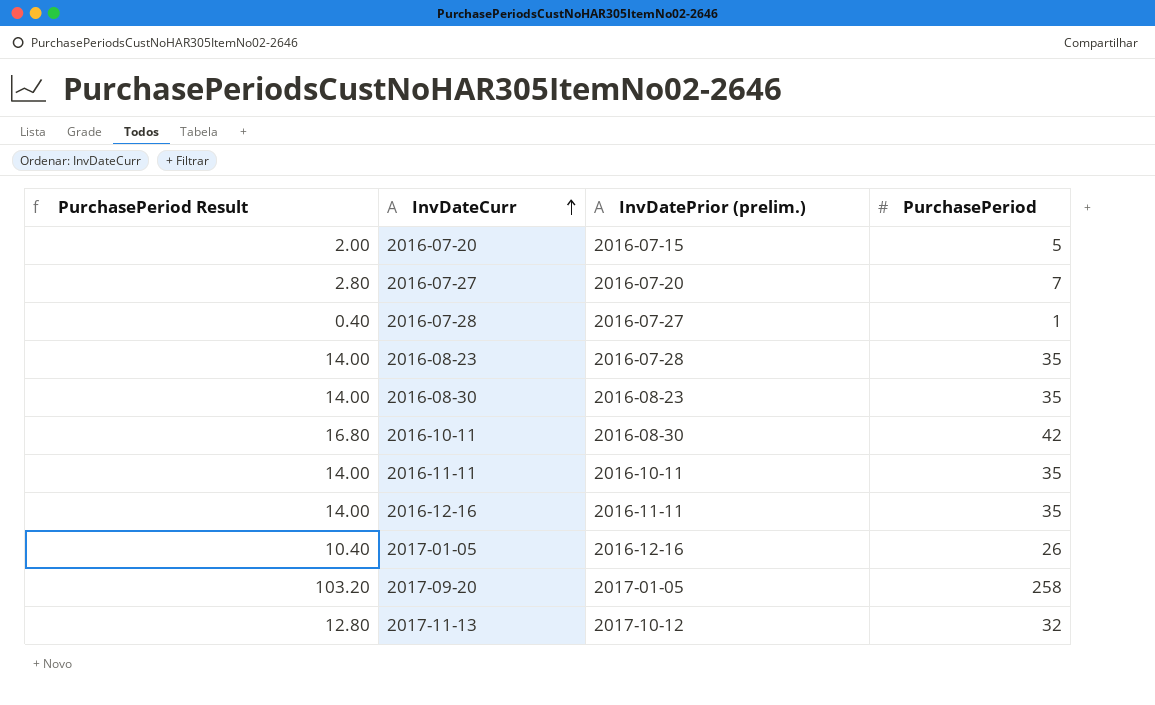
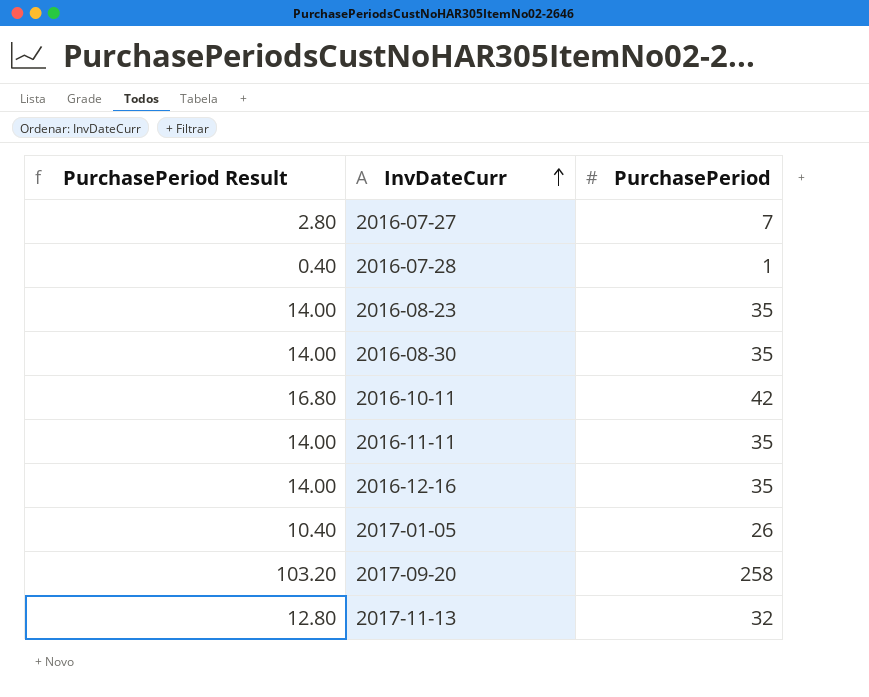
column InvDatePrior (prelim.) | position: 3 -> none
row 2016-07-20: 2.00 | 2016-07-15 | 5 -> none

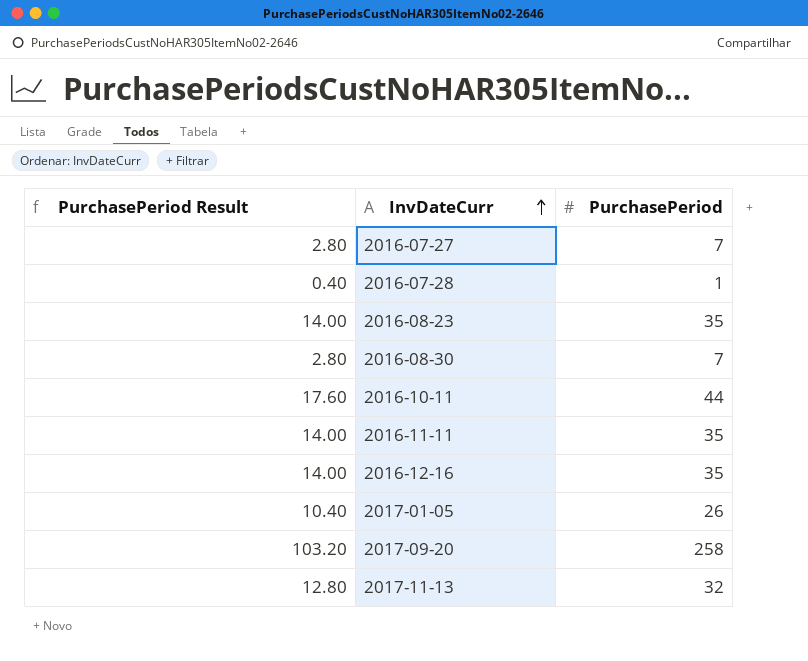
2016-08-30 | PurchasePeriod Result: 14.00 -> 2.80
2016-08-30 | PurchasePeriod: 35 -> 7
2016-10-11 | PurchasePeriod Result: 16.80 -> 17.60
2016-10-11 | PurchasePeriod: 42 -> 44

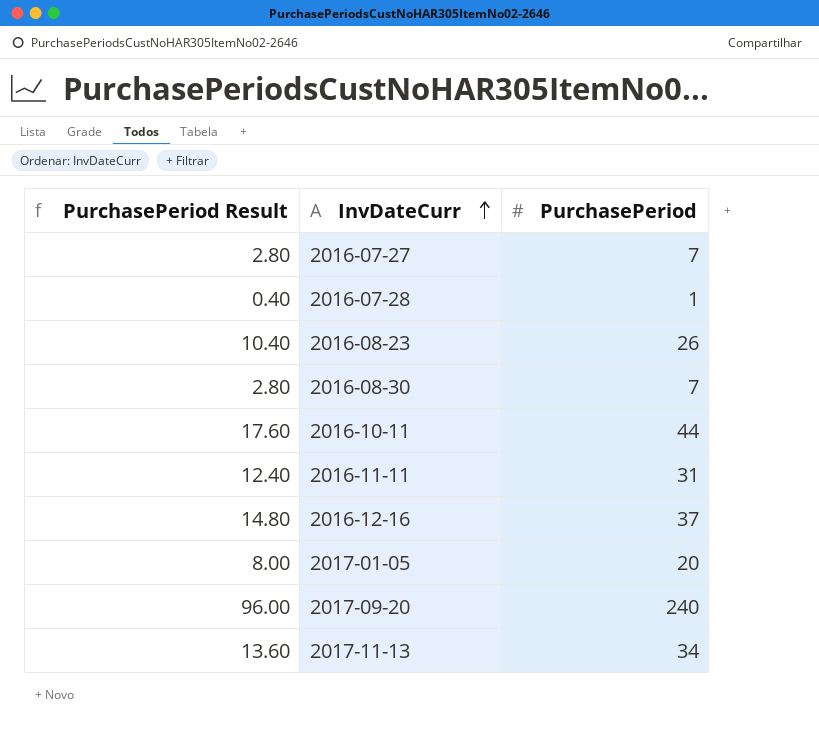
2016-08-23 | PurchasePeriod Result: 14.00 -> 10.40
2016-08-23 | PurchasePeriod: 35 -> 26
2016-11-11 | PurchasePeriod Result: 14.00 -> 12.40
2016-11-11 | PurchasePeriod: 35 -> 31
2016-12-16 | PurchasePeriod Result: 14.00 -> 14.80
2016-12-16 | PurchasePeriod: 35 -> 37
2017-01-05 | PurchasePeriod Result: 10.40 -> 8.00
2017-01-05 | PurchasePeriod: 26 -> 20
2017-09-20 | PurchasePeriod Result: 103.20 -> 96.00
2017-09-20 | PurchasePeriod: 258 -> 240
2017-11-13 | PurchasePeriod Result: 12.80 -> 13.60
2017-11-13 | PurchasePeriod: 32 -> 34

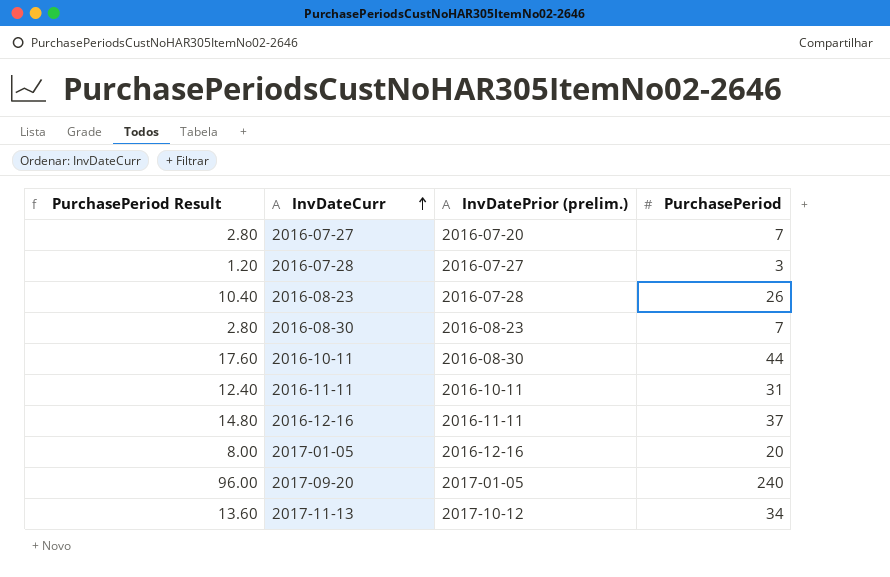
column InvDatePrior (prelim.) | position: none -> 3
2016-07-28 | PurchasePeriod Result: 0.40 -> 1.20
2016-07-28 | PurchasePeriod: 1 -> 3

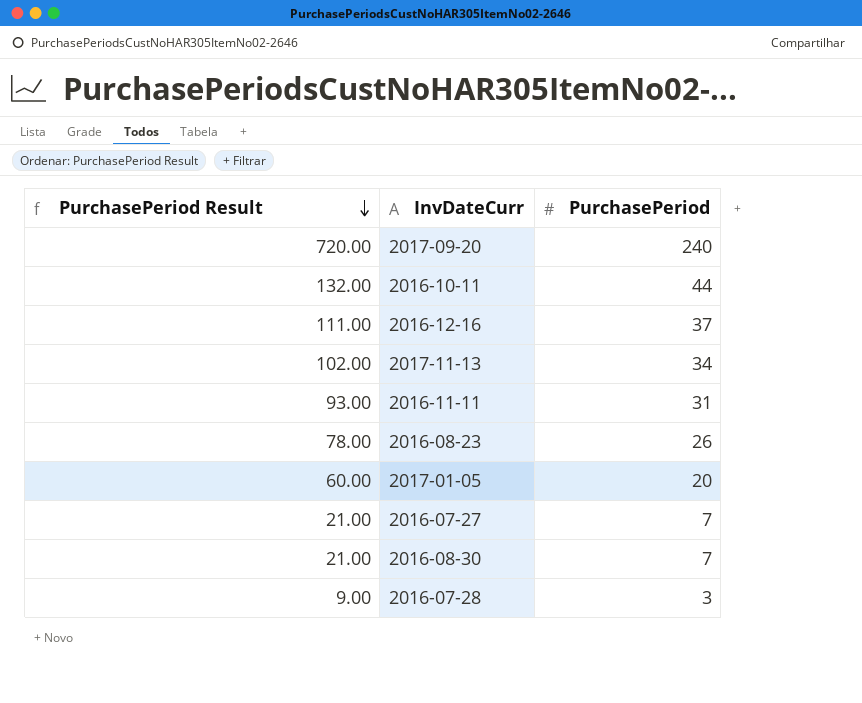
row order: InvDateCurr ascending -> PurchasePeriod Result descending
column InvDatePrior (prelim.) | position: 3 -> none
column PurchasePeriod Result | formula: [PurchasePeriod] * 0.4 -> [PurchasePeriod] * 3

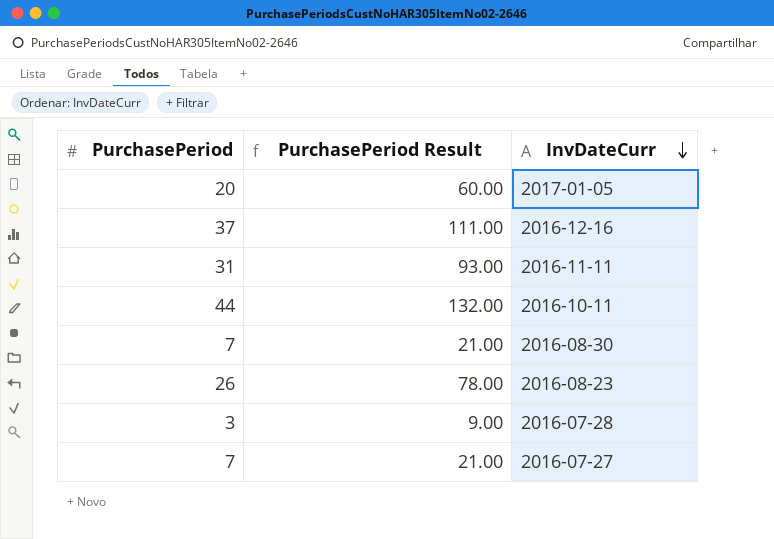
row order: PurchasePeriod Result descending -> InvDateCurr descending
column PurchasePeriod | position: 3 -> 1
row 2017-09-20: 720.00 | 240 -> none
row 2017-11-13: 102.00 | 34 -> none

